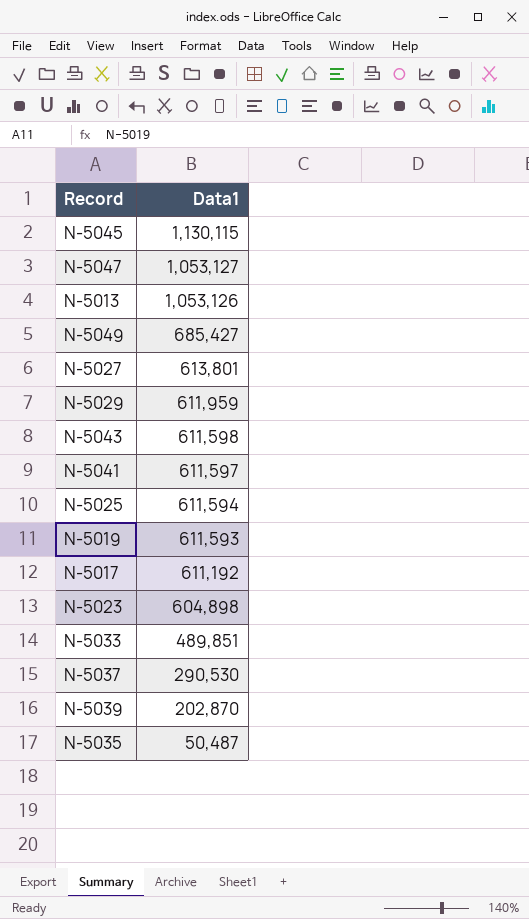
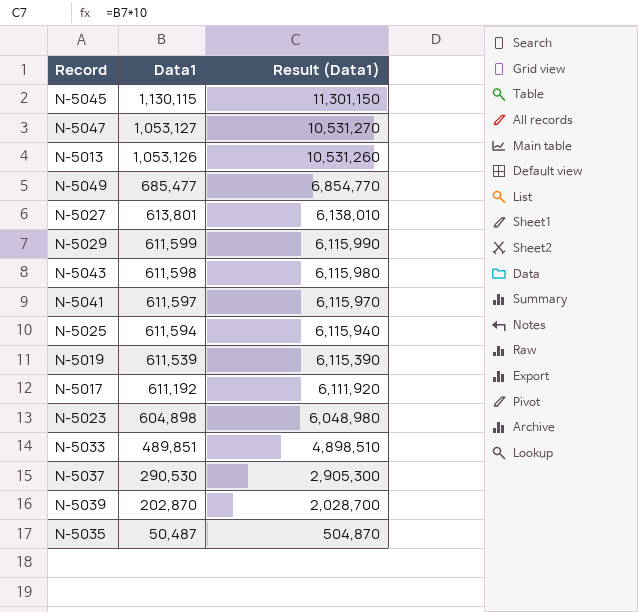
column Result (Data1) | formula: none -> [Data1] * 10
N-5049 | Data1: 685,427 -> 685,477
N-5029 | Data1: 611,959 -> 611,599
N-5019 | Data1: 611,593 -> 611,539

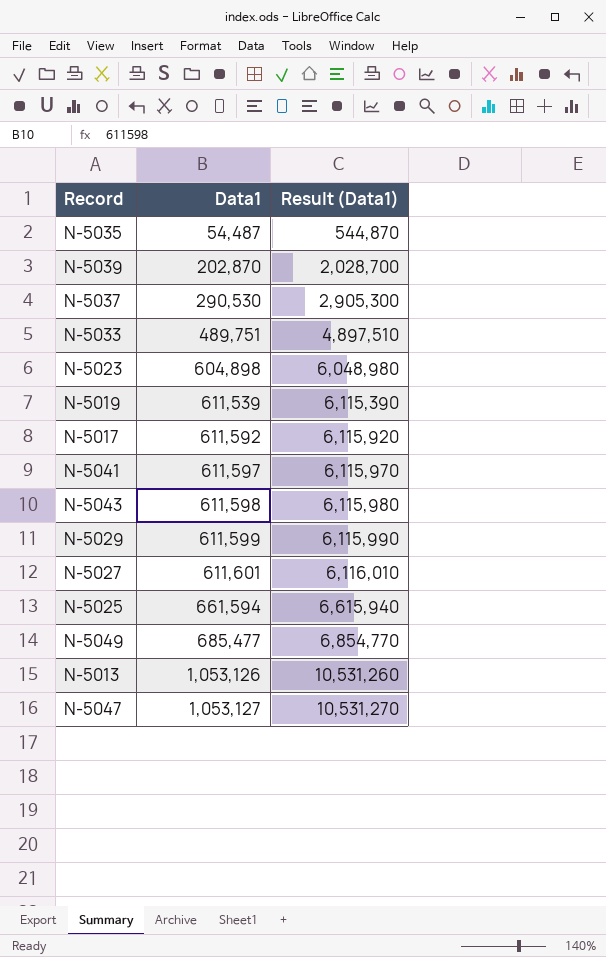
row order: Data1 descending -> Data1 ascending
row N-5045: 1,130,115 | 11,301,150 -> none
N-5035 | Data1: 50,487 -> 54,487
N-5035 | Result (Data1): 504,870 -> 544,870
N-5033 | Data1: 489,851 -> 489,751
N-5033 | Result (Data1): 4,898,510 -> 4,897,510
N-5017 | Data1: 611,192 -> 611,592
N-5017 | Result (Data1): 6,111,920 -> 6,115,920
N-5027 | Data1: 613,801 -> 611,601
N-5027 | Result (Data1): 6,138,010 -> 6,116,010
N-5025 | Data1: 611,594 -> 661,594
N-5025 | Result (Data1): 6,115,940 -> 6,615,940

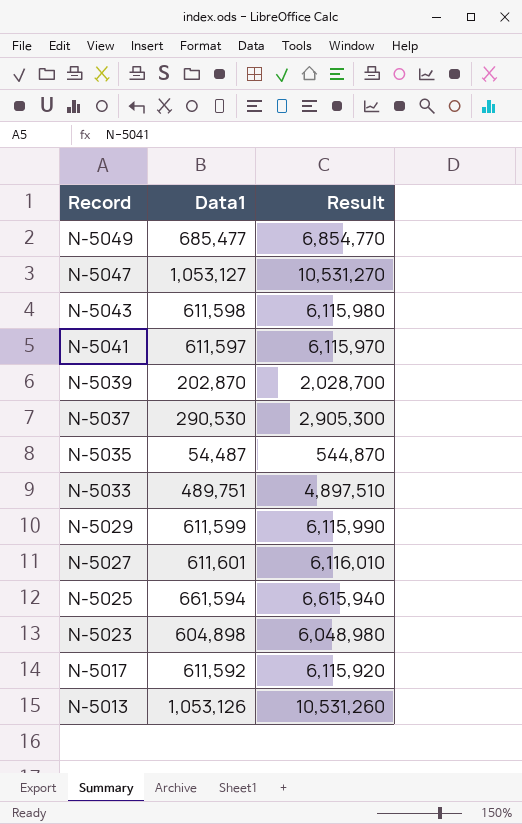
row order: Data1 ascending -> Record descending
column name: Result (Data1) -> Result
row N-5019: 611,539 | 6,115,390 -> none

